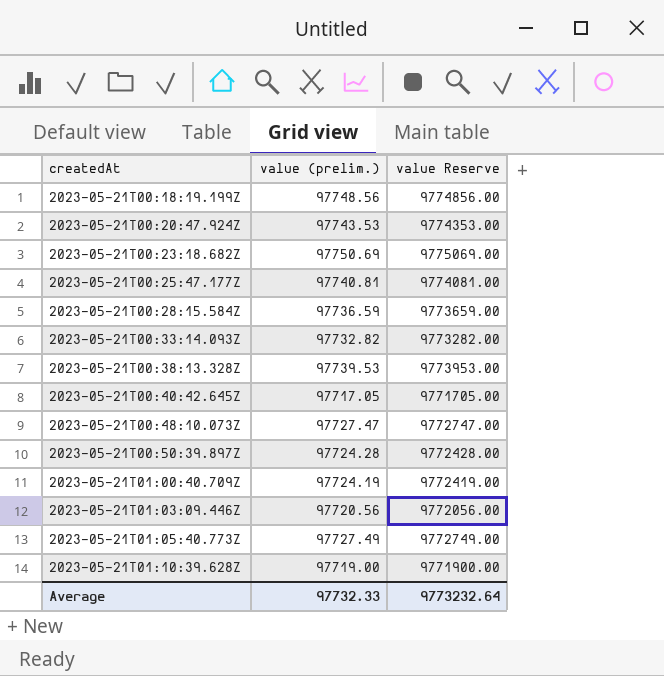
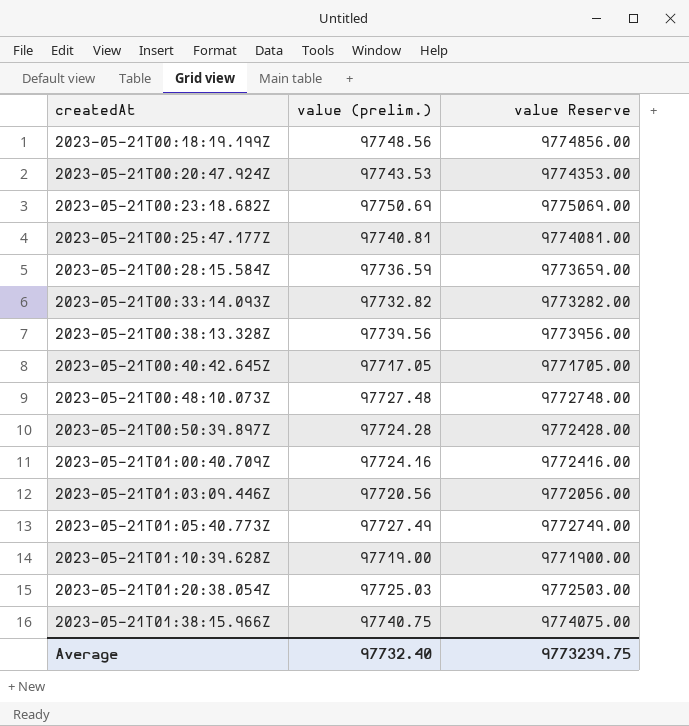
2023-05-21T00:38:13.328Z | value (prelim.): 97739.53 -> 97739.56
2023-05-21T00:38:13.328Z | value Reserve: 9773953.00 -> 9773956.00
2023-05-21T00:48:10.073Z | value (prelim.): 97727.47 -> 97727.48
2023-05-21T00:48:10.073Z | value Reserve: 9772747.00 -> 9772748.00
2023-05-21T01:00:40.709Z | value (prelim.): 97724.19 -> 97724.16
2023-05-21T01:00:40.709Z | value Reserve: 9772419.00 -> 9772416.00
row 2023-05-21T01:20:38.054Z: none -> 97725.03 | 9772503.00
row 2023-05-21T01:38:15.966Z: none -> 97740.75 | 9774075.00
Average | value (prelim.): 97732.33 -> 97732.40
Average | value Reserve: 9773232.64 -> 9773239.75

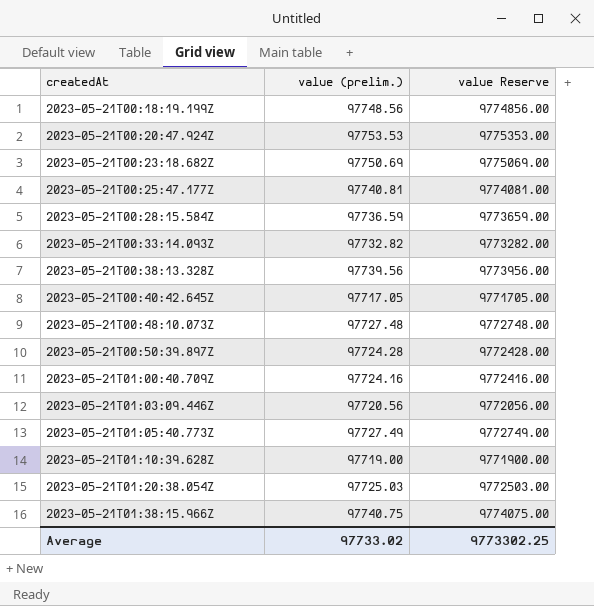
2023-05-21T00:20:47.924Z | value (prelim.): 97743.53 -> 97753.53
2023-05-21T00:20:47.924Z | value Reserve: 9774353.00 -> 9775353.00
Average | value (prelim.): 97732.40 -> 97733.02
Average | value Reserve: 9773239.75 -> 9773302.25

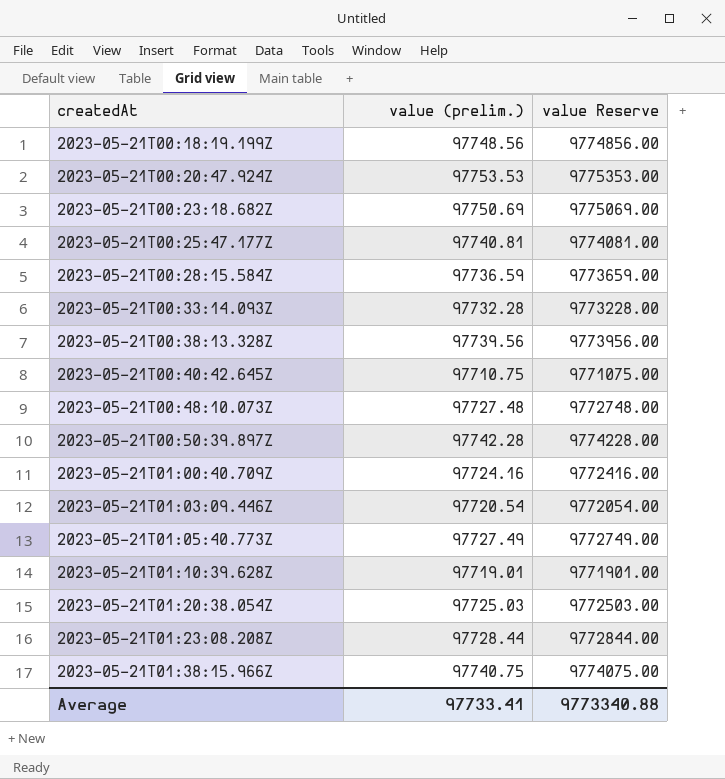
2023-05-21T00:33:14.093Z | value (prelim.): 97732.82 -> 97732.28
2023-05-21T00:33:14.093Z | value Reserve: 9773282.00 -> 9773228.00
2023-05-21T00:40:42.645Z | value (prelim.): 97717.05 -> 97710.75
2023-05-21T00:40:42.645Z | value Reserve: 9771705.00 -> 9771075.00
2023-05-21T00:50:39.897Z | value (prelim.): 97724.28 -> 97742.28
2023-05-21T00:50:39.897Z | value Reserve: 9772428.00 -> 9774228.00
2023-05-21T01:03:09.446Z | value (prelim.): 97720.56 -> 97720.54
2023-05-21T01:03:09.446Z | value Reserve: 9772056.00 -> 9772054.00
2023-05-21T01:10:39.628Z | value (prelim.): 97719.00 -> 97719.01
2023-05-21T01:10:39.628Z | value Reserve: 9771900.00 -> 9771901.00
row 2023-05-21T01:23:08.208Z: none -> 97728.44 | 9772844.00
Average | value (prelim.): 97733.02 -> 97733.41
Average | value Reserve: 9773302.25 -> 9773340.88

